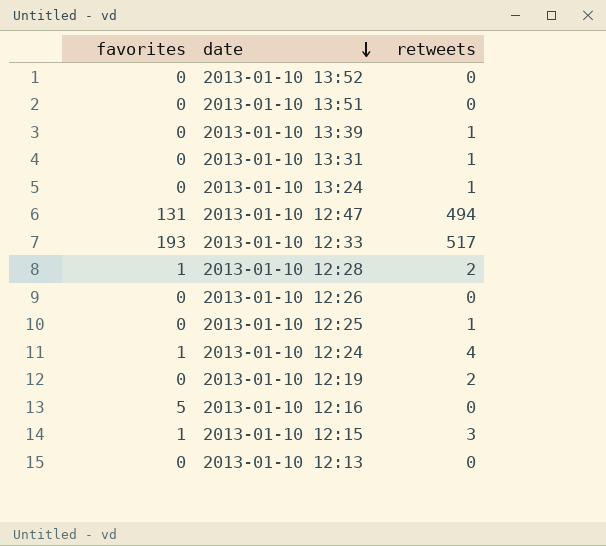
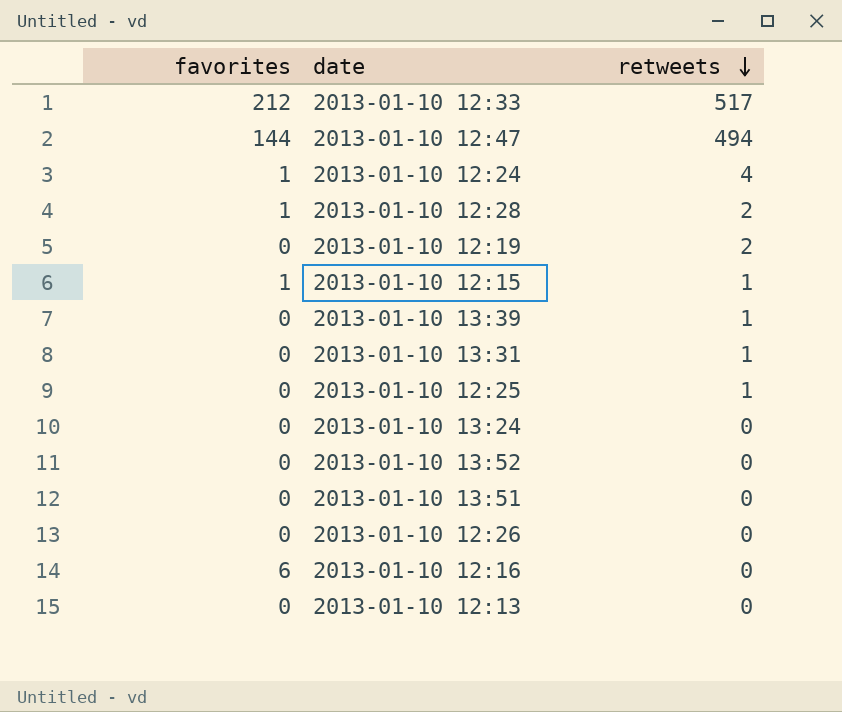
row order: date descending -> retweets descending
2013-01-10 12:33 | favorites: 193 -> 212
2013-01-10 12:47 | favorites: 131 -> 144
2013-01-10 12:15 | retweets: 3 -> 1
2013-01-10 13:24 | retweets: 1 -> 0
2013-01-10 12:16 | favorites: 5 -> 6

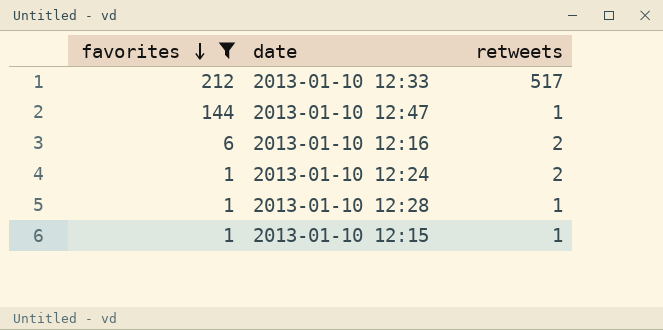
filter: none -> favorites != 0
row order: retweets descending -> favorites descending
2013-01-10 12:47 | retweets: 494 -> 1
2013-01-10 12:16 | retweets: 0 -> 2
2013-01-10 12:24 | retweets: 4 -> 2
2013-01-10 12:28 | retweets: 2 -> 1

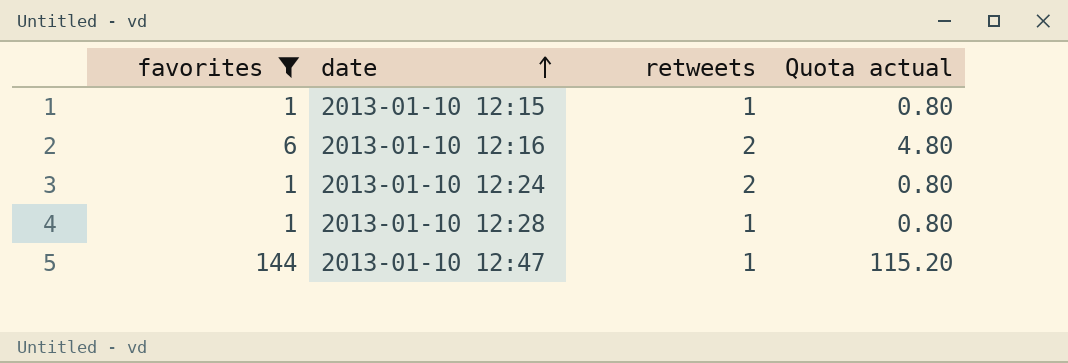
row order: favorites descending -> date ascending
column Quota actual | formula: none -> [favorites] * 0.8
row 2013-01-10 12:33: 212 | 517 -> none

